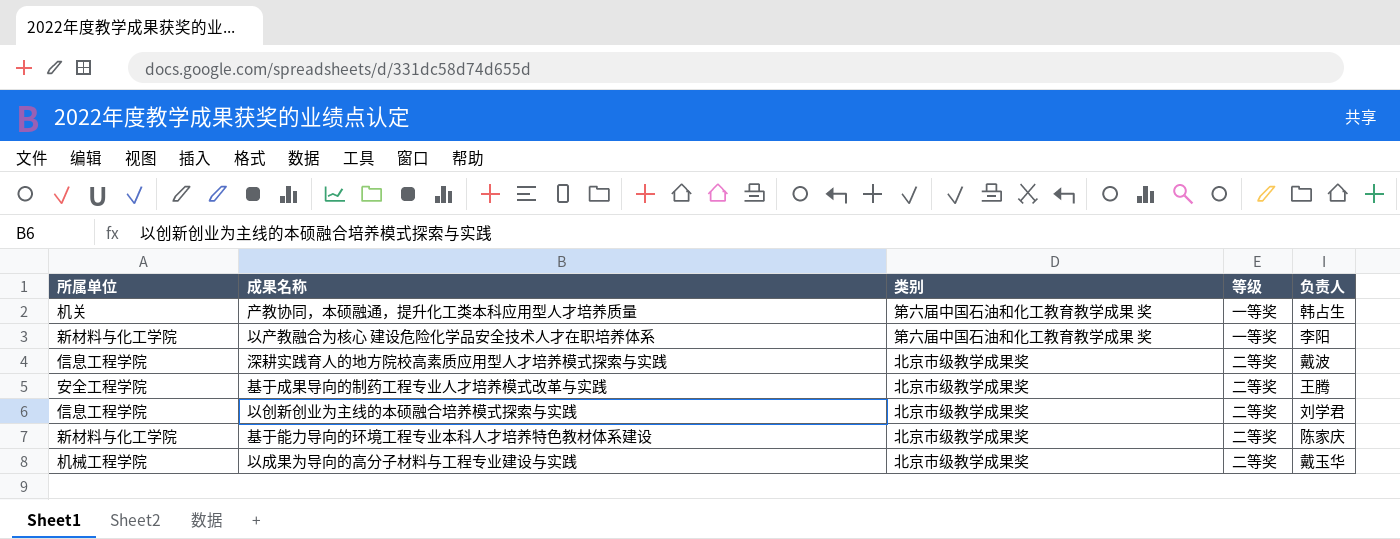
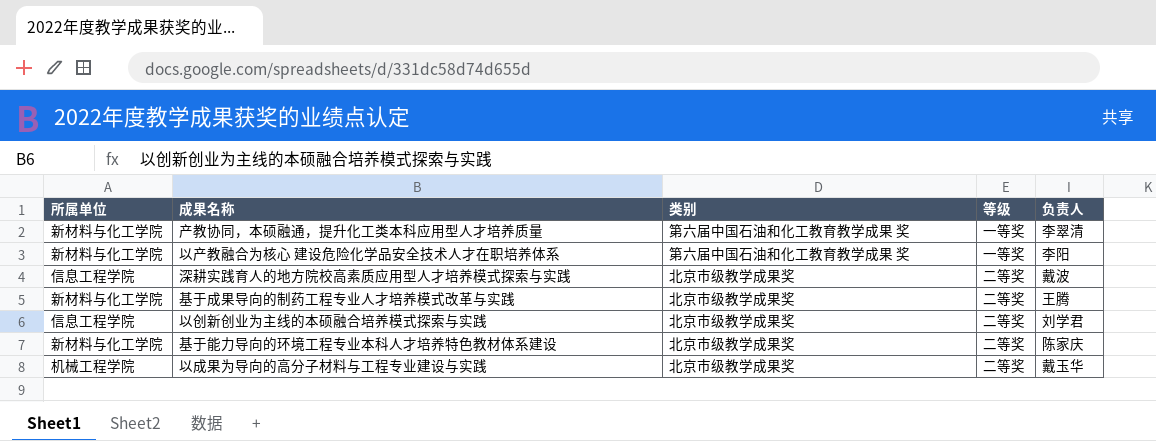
产教协同，本硕融通，提升化工类本科应用型人才培养质量 | 所属单位: 机关 -> 新材料与化工学院
产教协同，本硕融通，提升化工类本科应用型人才培养质量 | 负责人: 韩占生 -> 李翠清
基于成果导向的制药工程专业人才培养模式改革与实践 | 所属单位: 安全工程学院 -> 新材料与化工学院

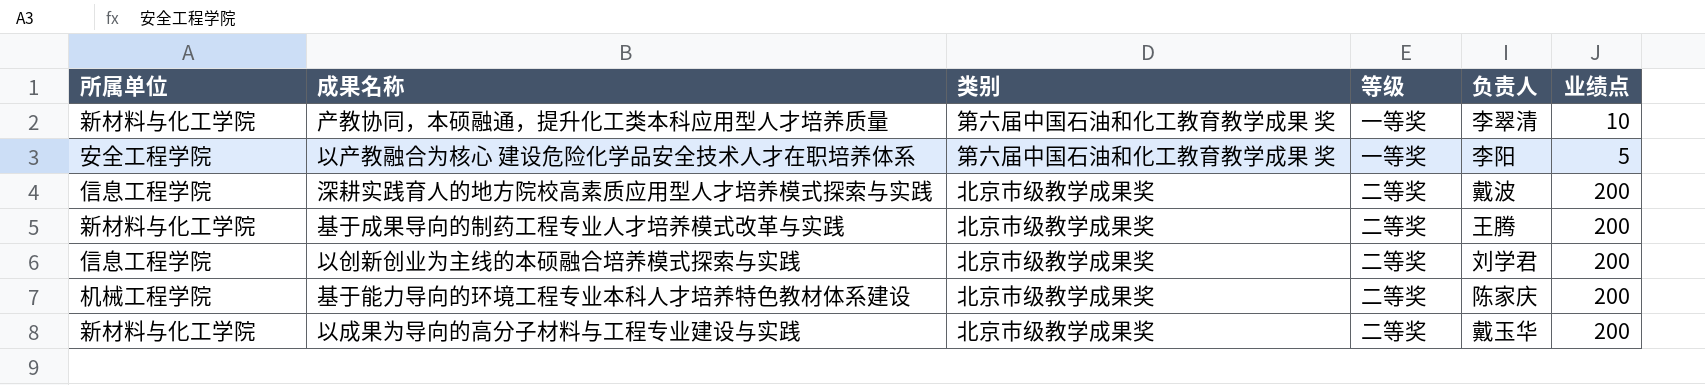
column 业绩点 | position: none -> 6
以产教融合为核心 建设危险化学品安全技术人才在职培养体系 | 所属单位: 新材料与化工学院 -> 安全工程学院
基于能力导向的环境工程专业本科人才培养特色教材体系建设 | 所属单位: 新材料与化工学院 -> 机械工程学院
以成果为导向的高分子材料与工程专业建设与实践 | 所属单位: 机械工程学院 -> 新材料与化工学院

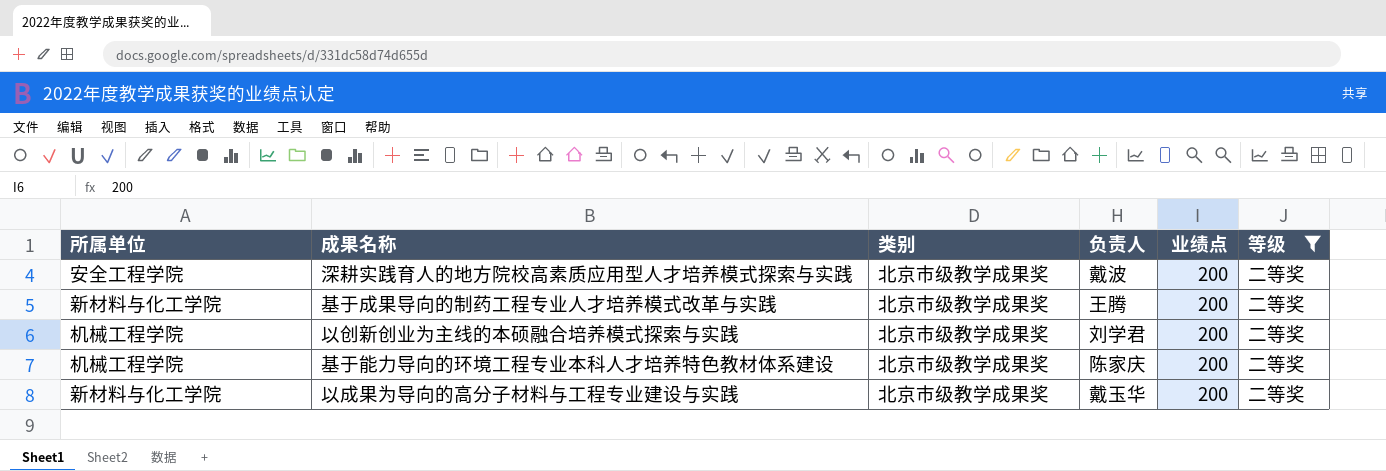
filter: none -> 等级 = 二等奖
column 等级 | position: 4 -> 6
深耕实践育人的地方院校高素质应用型人才培养模式探索与实践 | 所属单位: 信息工程学院 -> 安全工程学院
以创新创业为主线的本硕融合培养模式探索与实践 | 所属单位: 信息工程学院 -> 机械工程学院

